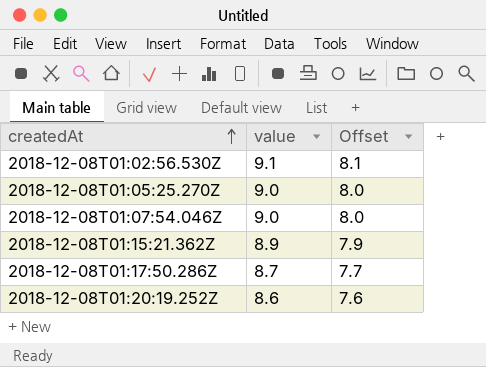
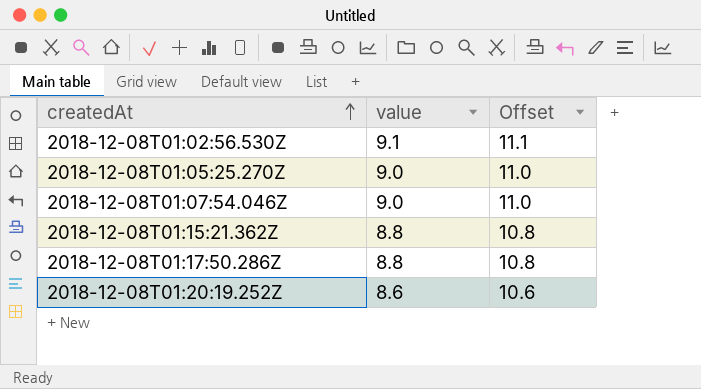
column Offset | formula: [value] - 1 -> [value] + 2
2018-12-08T01:15:21.362Z | value: 8.9 -> 8.8
2018-12-08T01:17:50.286Z | value: 8.7 -> 8.8

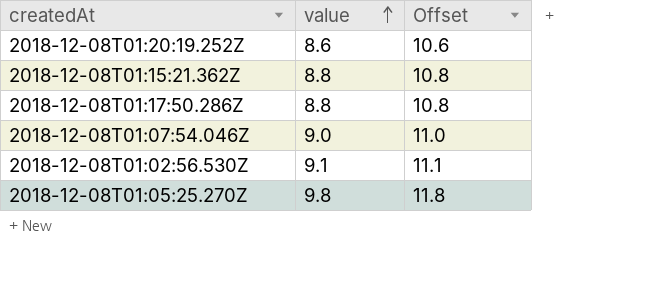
row order: createdAt ascending -> value ascending
2018-12-08T01:05:25.270Z | value: 9.0 -> 9.8
2018-12-08T01:05:25.270Z | Offset: 11.0 -> 11.8

